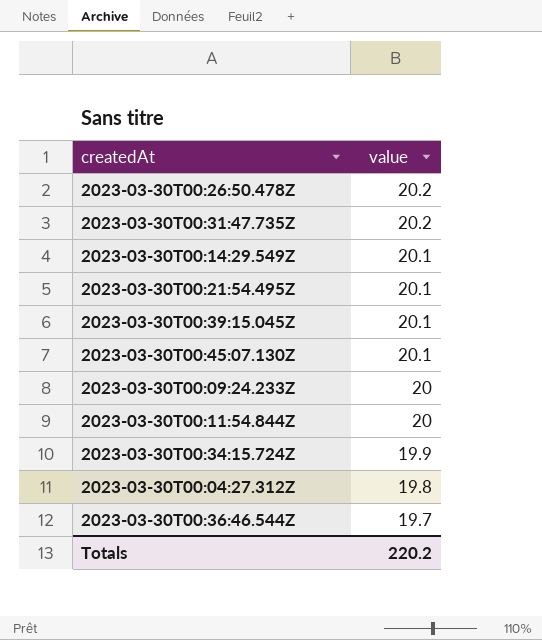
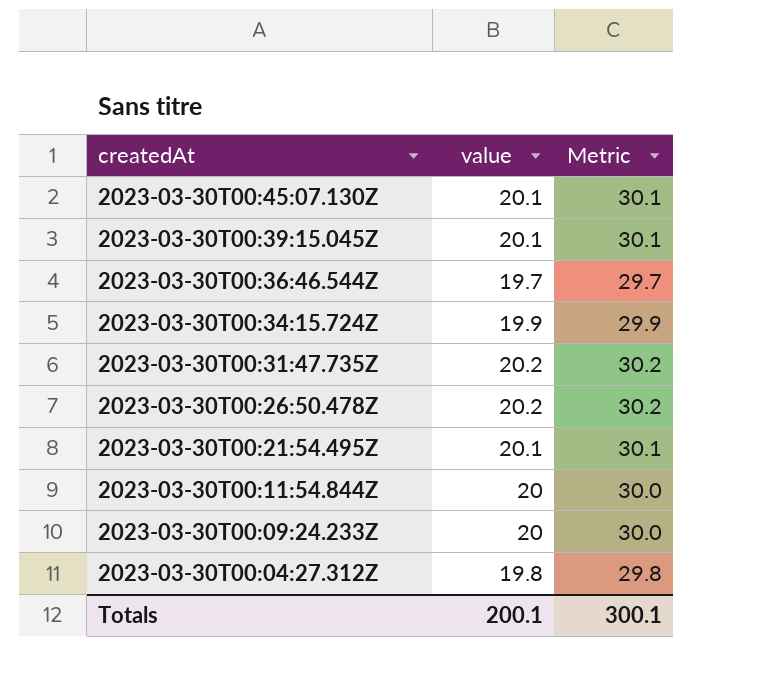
row order: value descending -> createdAt descending
column Metric | formula: none -> [value] + 10
row 2023-03-30T00:14:29.549Z: 20.1 -> none
Totals | value: 220.2 -> 200.1

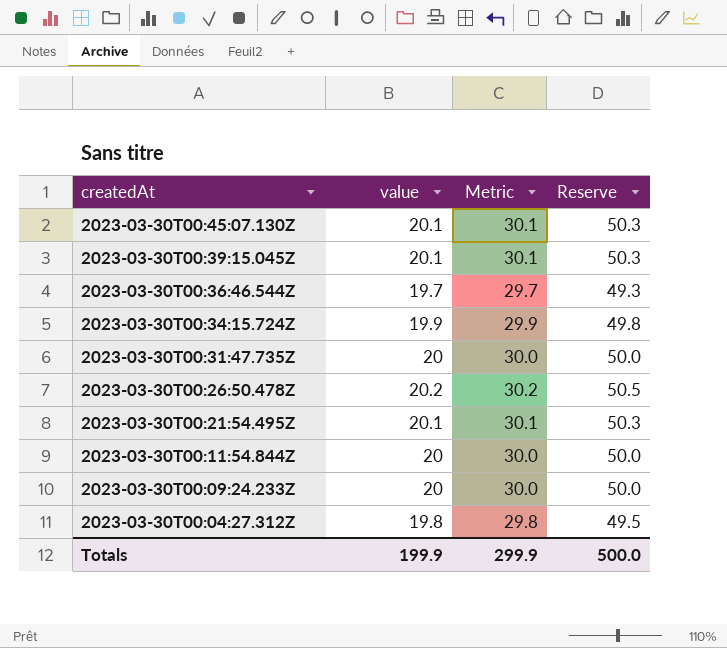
column Reserve | formula: none -> [value] * 2.5
2023-03-30T00:31:47.735Z | value: 20.2 -> 20
2023-03-30T00:31:47.735Z | Metric: 30.2 -> 30.0
Totals | value: 200.1 -> 199.9
Totals | Metric: 300.1 -> 299.9

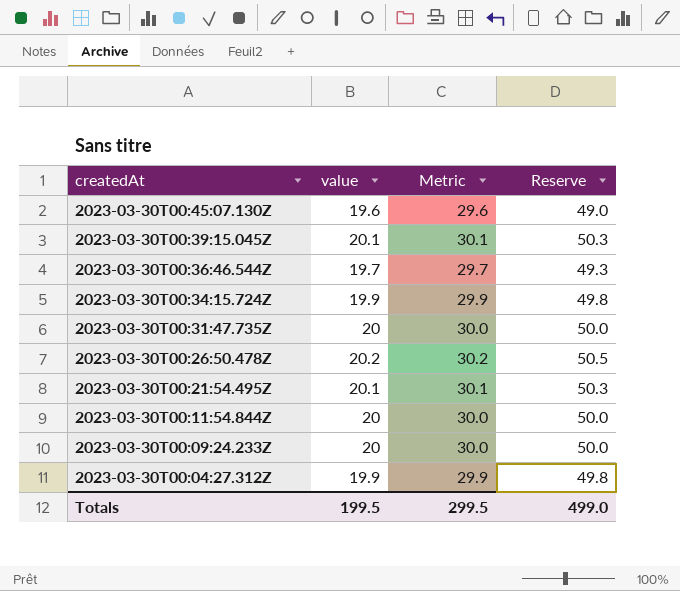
2023-03-30T00:45:07.130Z | value: 20.1 -> 19.6
2023-03-30T00:45:07.130Z | Metric: 30.1 -> 29.6
2023-03-30T00:45:07.130Z | Reserve: 50.3 -> 49.0
2023-03-30T00:04:27.312Z | value: 19.8 -> 19.9
2023-03-30T00:04:27.312Z | Metric: 29.8 -> 29.9
2023-03-30T00:04:27.312Z | Reserve: 49.5 -> 49.8
Totals | value: 199.9 -> 199.5
Totals | Metric: 299.9 -> 299.5
Totals | Reserve: 500.0 -> 499.0

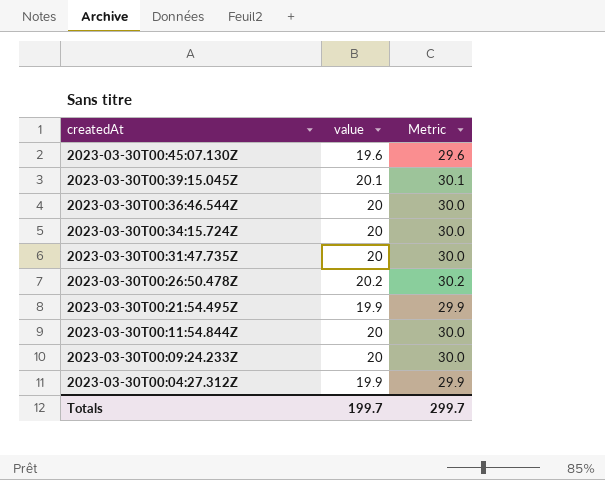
column Reserve | formula: [value] * 2.5 -> none
2023-03-30T00:36:46.544Z | value: 19.7 -> 20
2023-03-30T00:36:46.544Z | Metric: 29.7 -> 30.0
2023-03-30T00:34:15.724Z | value: 19.9 -> 20
2023-03-30T00:34:15.724Z | Metric: 29.9 -> 30.0
2023-03-30T00:21:54.495Z | value: 20.1 -> 19.9
2023-03-30T00:21:54.495Z | Metric: 30.1 -> 29.9
Totals | value: 199.5 -> 199.7
Totals | Metric: 299.5 -> 299.7

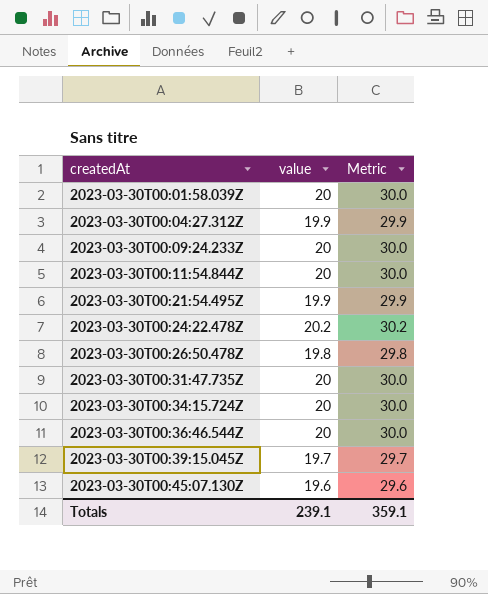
row order: createdAt descending -> createdAt ascending
row 2023-03-30T00:01:58.039Z: none -> 20 | 30.0
row 2023-03-30T00:24:22.478Z: none -> 20.2 | 30.2
2023-03-30T00:26:50.478Z | value: 20.2 -> 19.8
2023-03-30T00:26:50.478Z | Metric: 30.2 -> 29.8
2023-03-30T00:39:15.045Z | value: 20.1 -> 19.7
2023-03-30T00:39:15.045Z | Metric: 30.1 -> 29.7
Totals | value: 199.7 -> 239.1
Totals | Metric: 299.7 -> 359.1

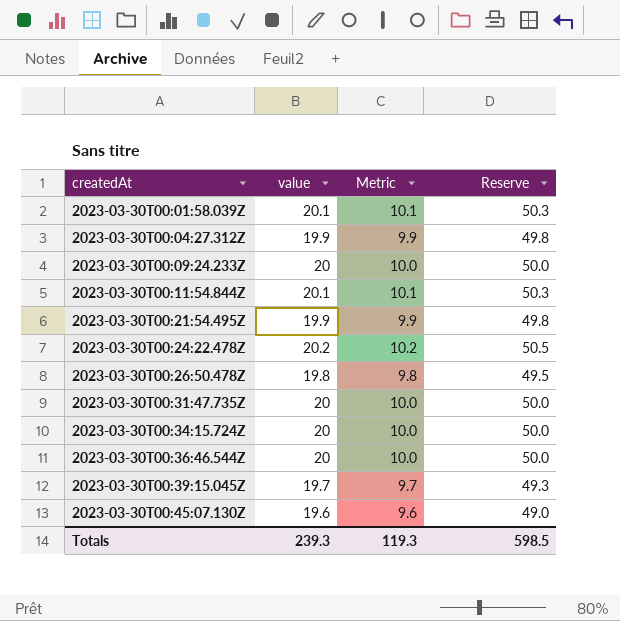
column Metric | formula: [value] + 10 -> [value] - 10
column Reserve | formula: none -> [value] * 2.5
2023-03-30T00:01:58.039Z | value: 20 -> 20.1
2023-03-30T00:11:54.844Z | value: 20 -> 20.1
Totals | value: 239.1 -> 239.3
Totals | Metric: 359.1 -> 119.3

